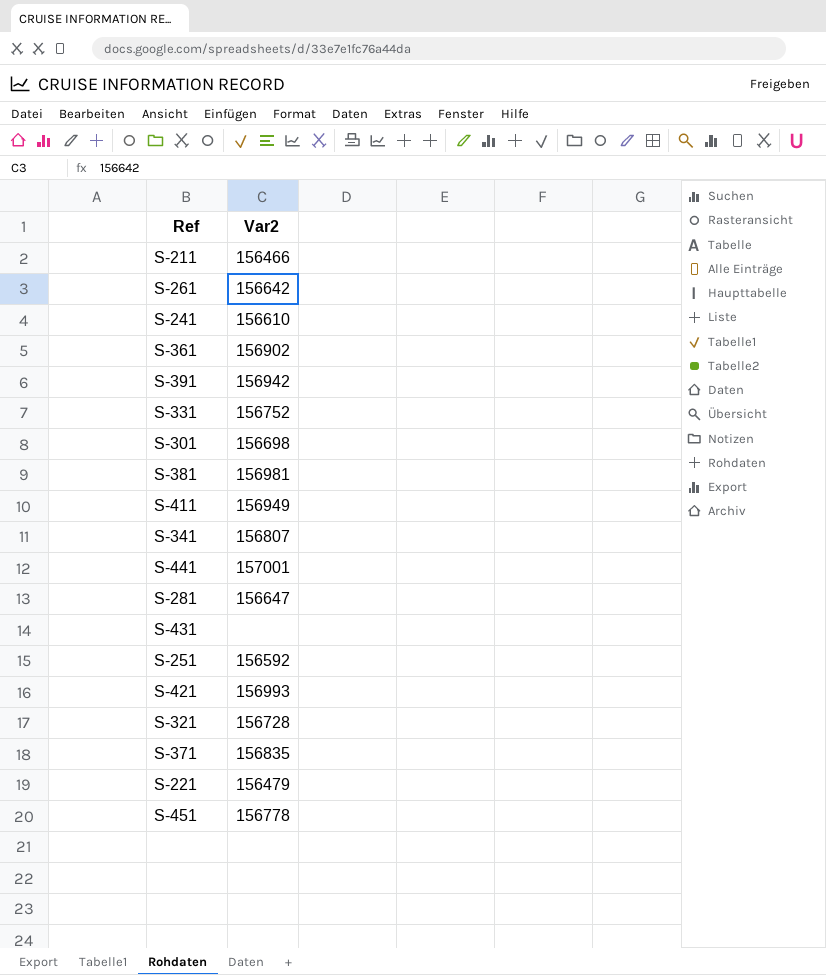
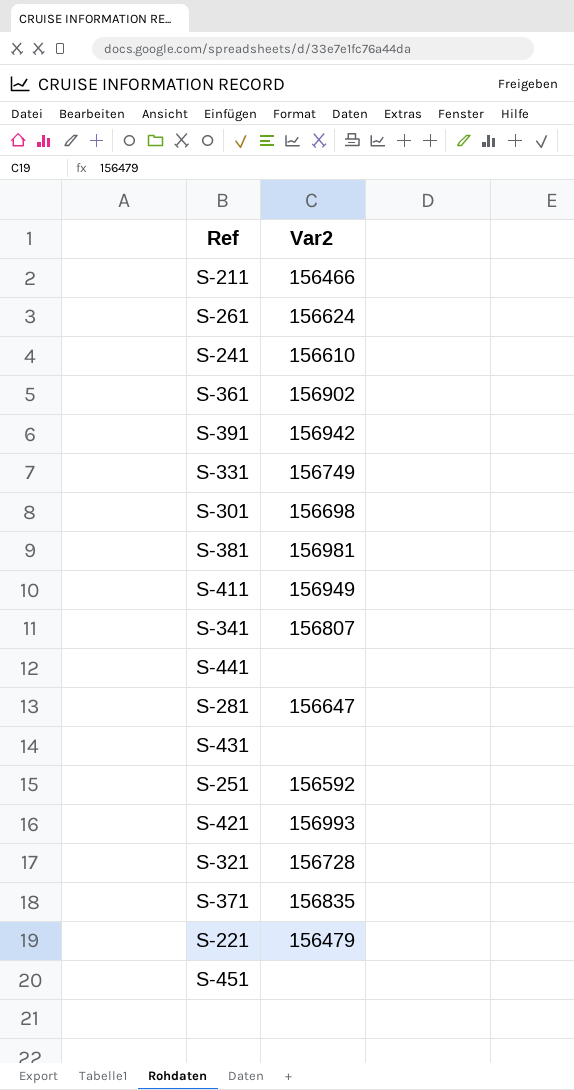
S-261 | Var2: 156642 -> 156624
S-331 | Var2: 156752 -> 156749
S-441 | Var2: 157001 -> none
S-451 | Var2: 156778 -> none

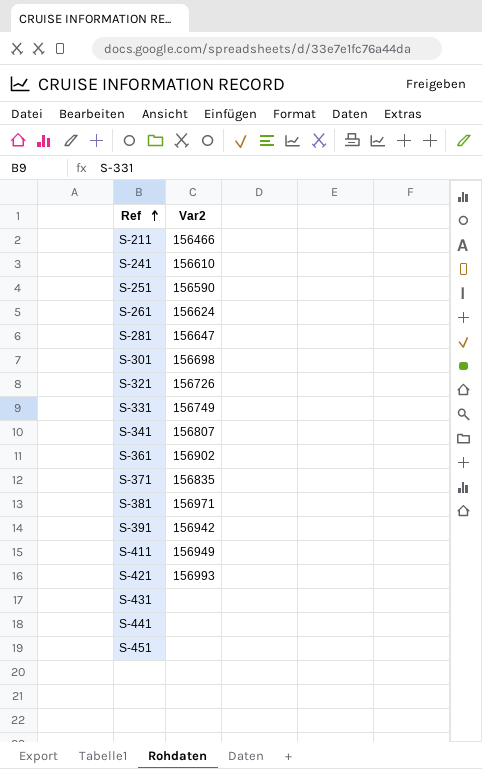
row order: none -> Ref ascending
row S-221: 156479 -> none
S-251 | Var2: 156592 -> 156590
S-321 | Var2: 156728 -> 156726
S-381 | Var2: 156981 -> 156971

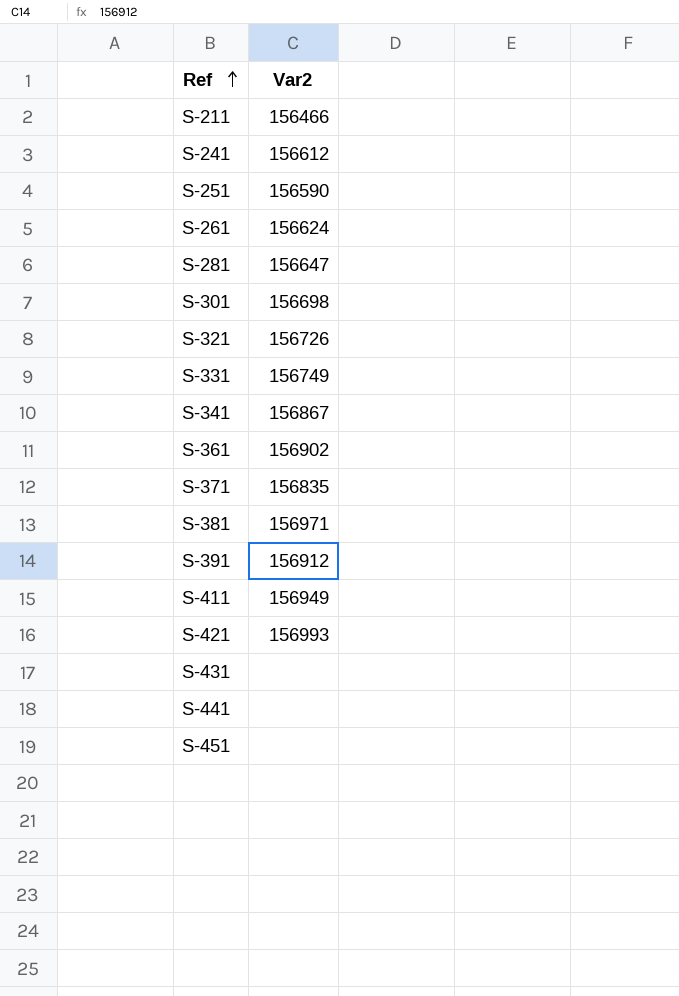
S-241 | Var2: 156610 -> 156612
S-341 | Var2: 156807 -> 156867
S-391 | Var2: 156942 -> 156912

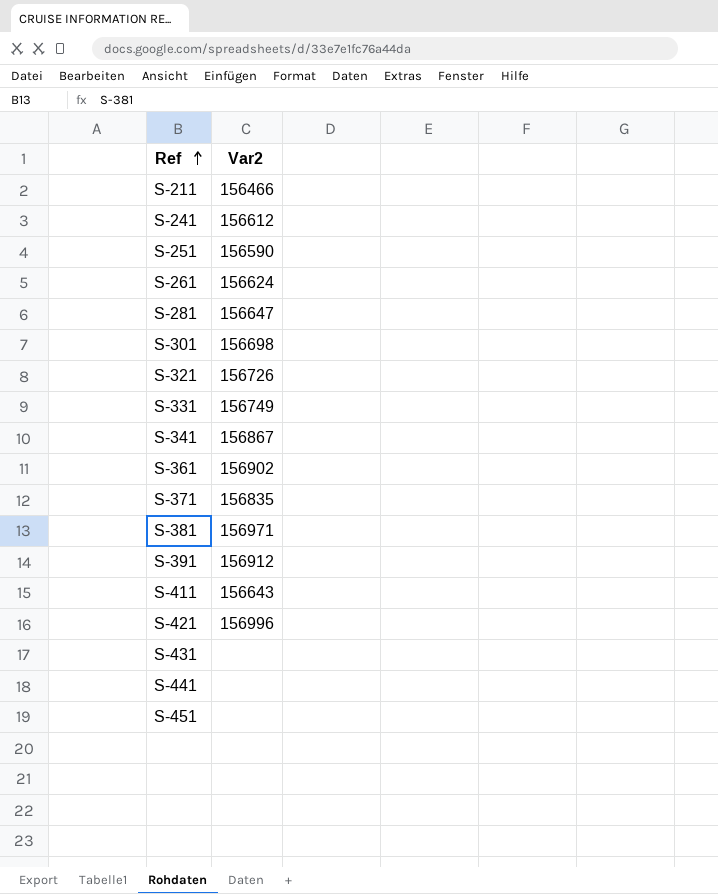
S-411 | Var2: 156949 -> 156643
S-421 | Var2: 156993 -> 156996

